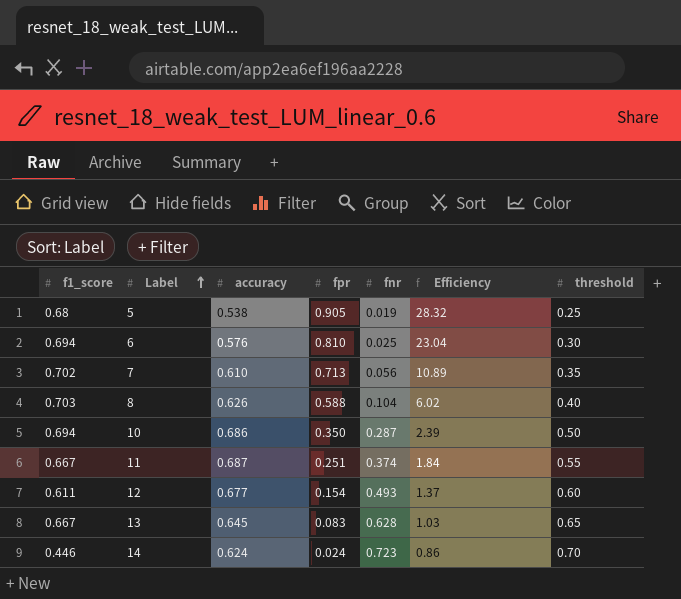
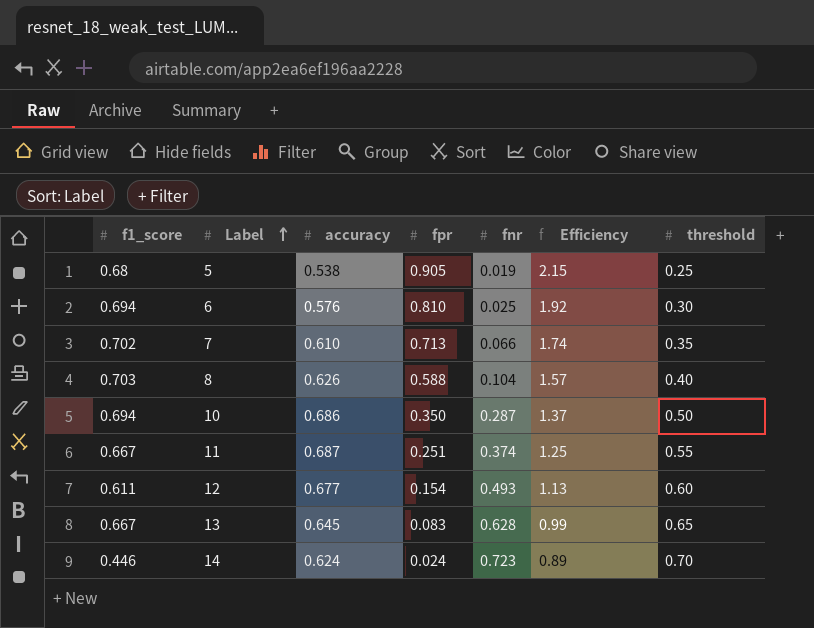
column Efficiency | formula: [accuracy] / [fnr] -> [accuracy] / [threshold]
7 | fnr: 0.056 -> 0.066

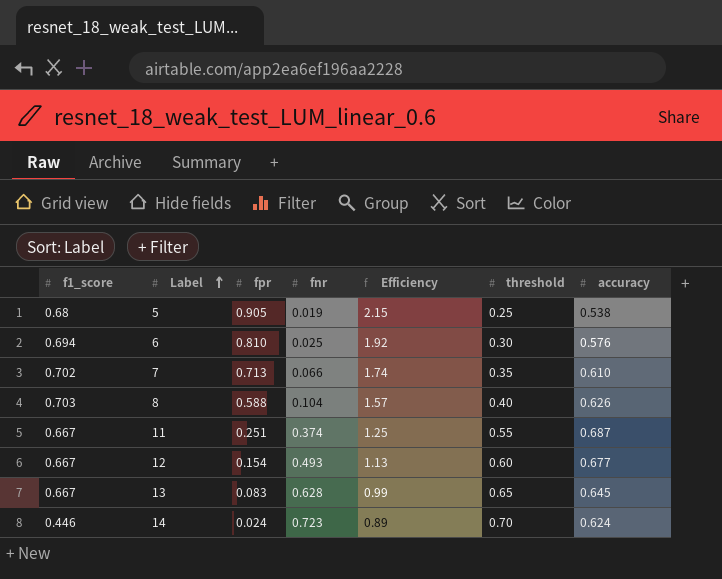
column accuracy | position: 3 -> 7
row 10: 0.694 | 0.686 | 0.350 | 0.287 | 1.37 | 0.50 -> none
12 | f1_score: 0.611 -> 0.667

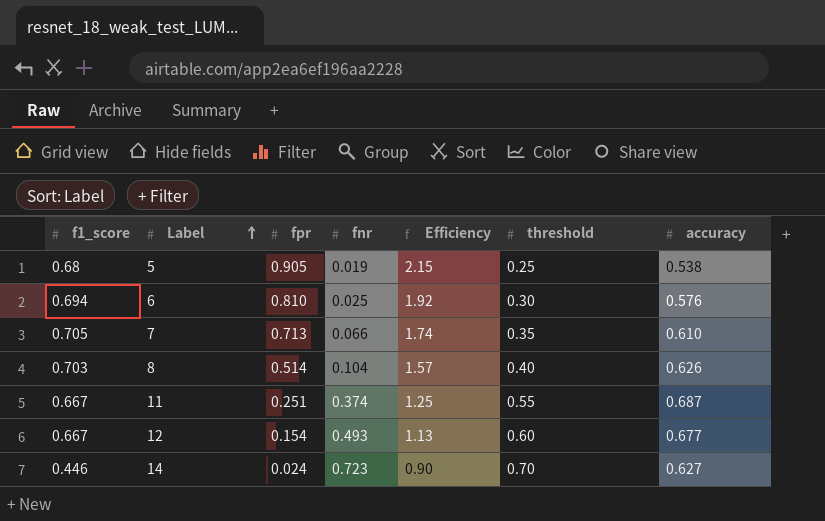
row 13: 0.667 | 0.083 | 0.628 | 0.99 | 0.65 | 0.645 -> none
7 | f1_score: 0.702 -> 0.705
8 | fpr: 0.588 -> 0.514
14 | Efficiency: 0.89 -> 0.90
14 | accuracy: 0.624 -> 0.627

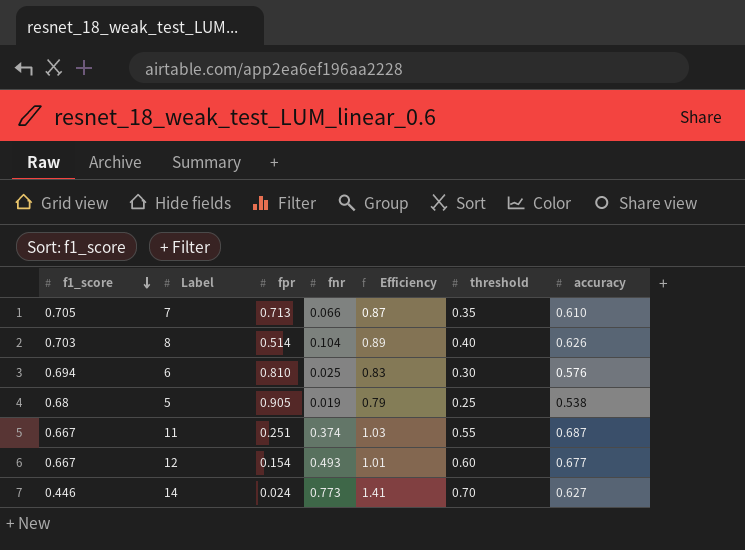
row order: Label ascending -> f1_score descending
column Efficiency | formula: [accuracy] / [threshold] -> [accuracy] / [f1_score]
14 | fnr: 0.723 -> 0.773

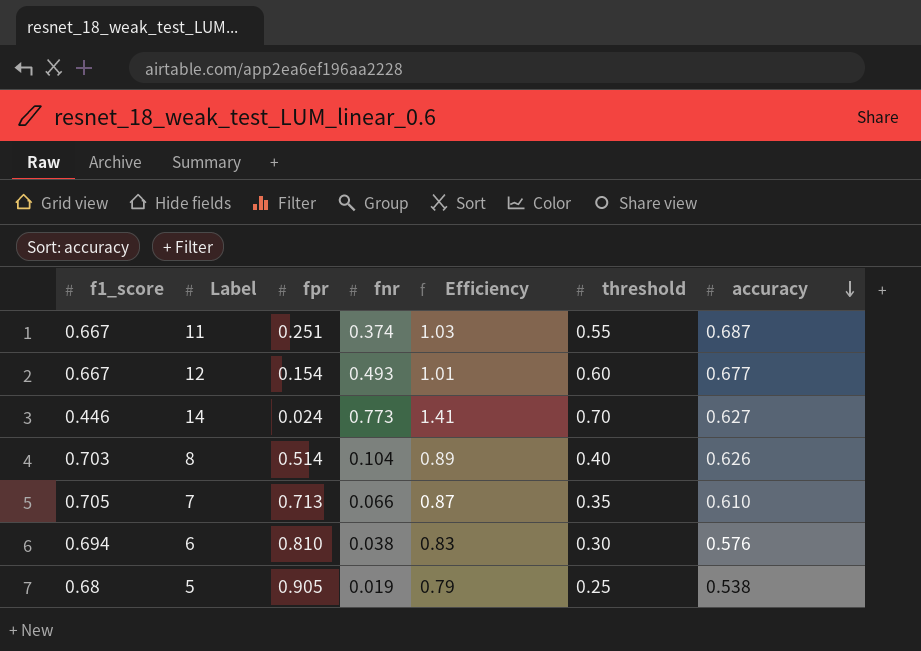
row order: f1_score descending -> accuracy descending
6 | fnr: 0.025 -> 0.038

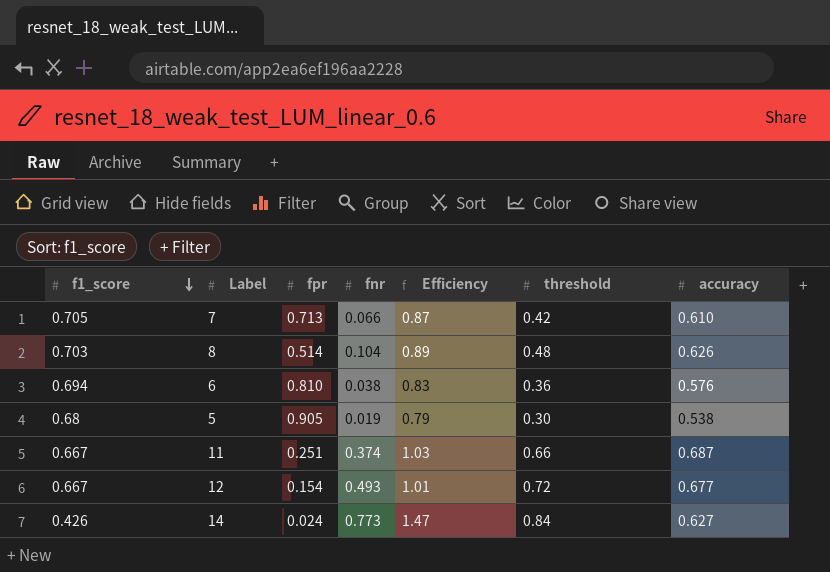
row order: accuracy descending -> f1_score descending
7 | threshold: 0.35 -> 0.42
8 | threshold: 0.40 -> 0.48
6 | threshold: 0.30 -> 0.36
5 | threshold: 0.25 -> 0.30
11 | threshold: 0.55 -> 0.66
12 | threshold: 0.60 -> 0.72
14 | f1_score: 0.446 -> 0.426
14 | Efficiency: 1.41 -> 1.47
14 | threshold: 0.70 -> 0.84

